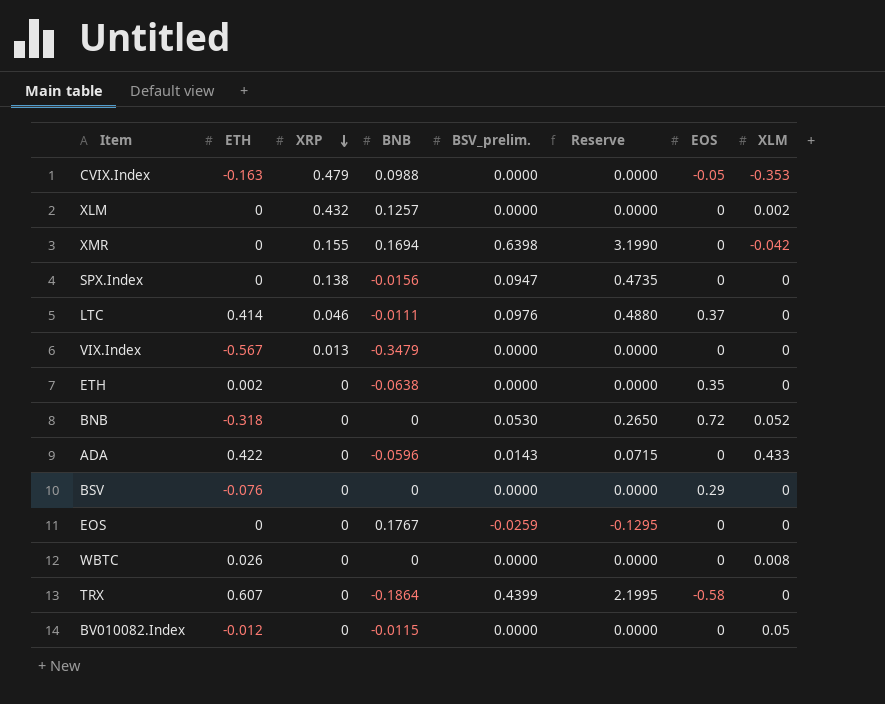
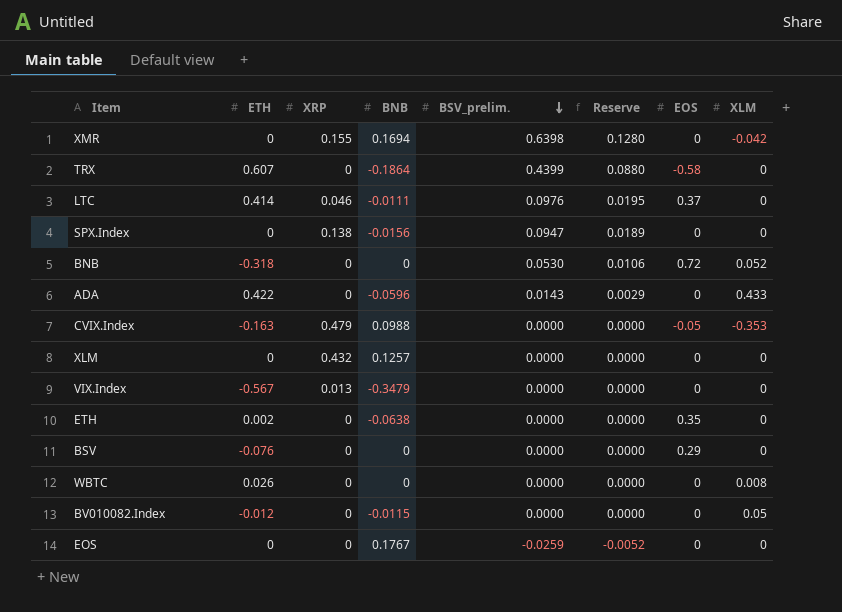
row order: XRP descending -> BSV_prelim. descending
column Reserve | formula: [BSV_prelim.] * 5 -> [BSV_prelim.] * 0.2
XLM | XLM: 0.002 -> 0

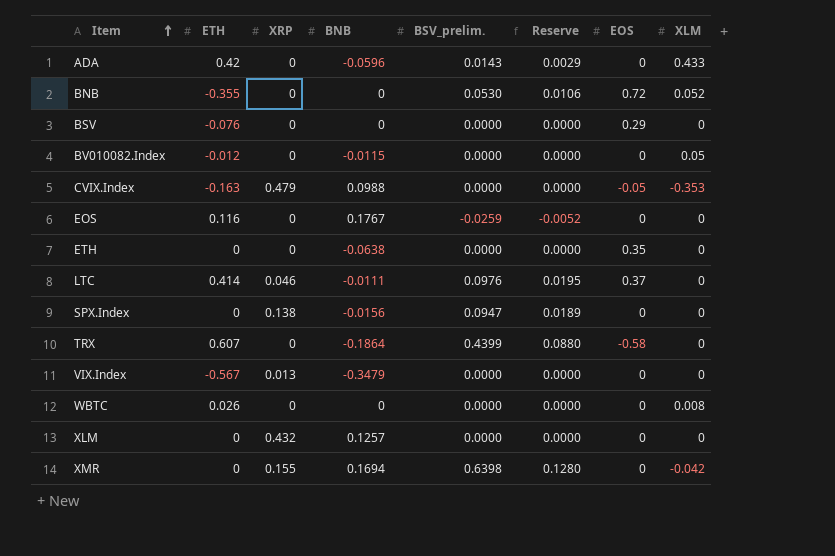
row order: BSV_prelim. descending -> Item ascending
ADA | ETH: 0.422 -> 0.42
BNB | ETH: -0.318 -> -0.355
EOS | ETH: 0 -> 0.116
ETH | ETH: 0.002 -> 0

